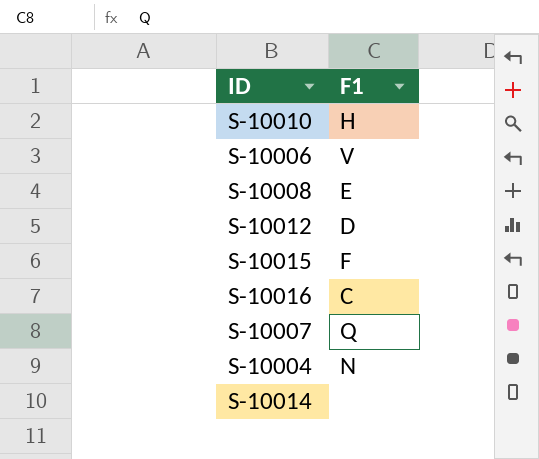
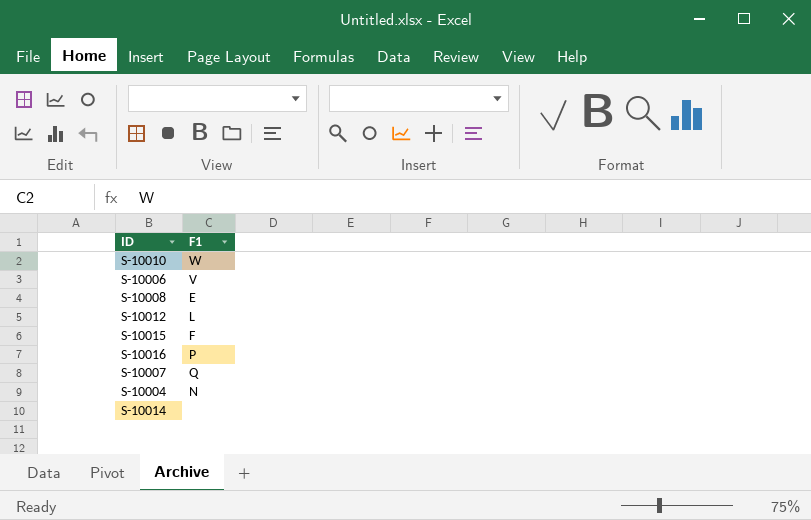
S-10010 | F1: H -> W
S-10012 | F1: D -> L
S-10016 | F1: C -> P

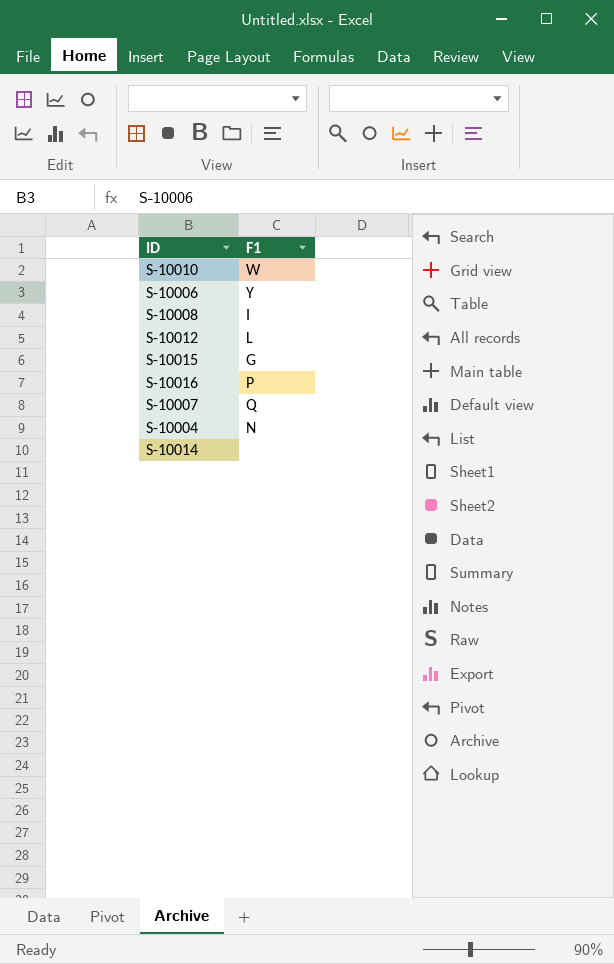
S-10006 | F1: V -> Y
S-10008 | F1: E -> I
S-10015 | F1: F -> G

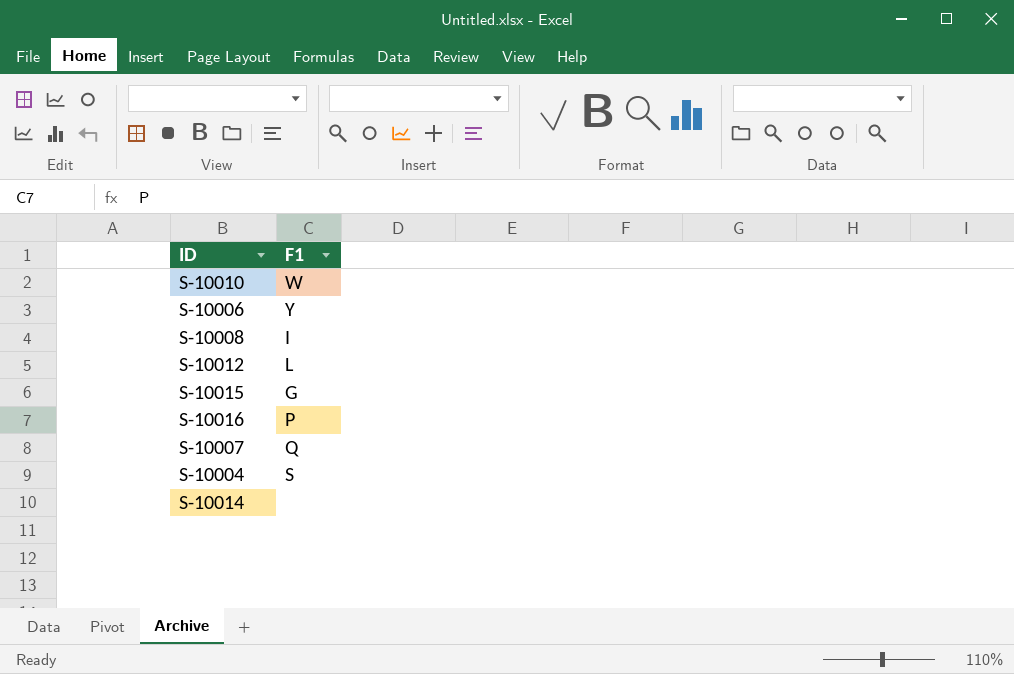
S-10004 | F1: N -> S

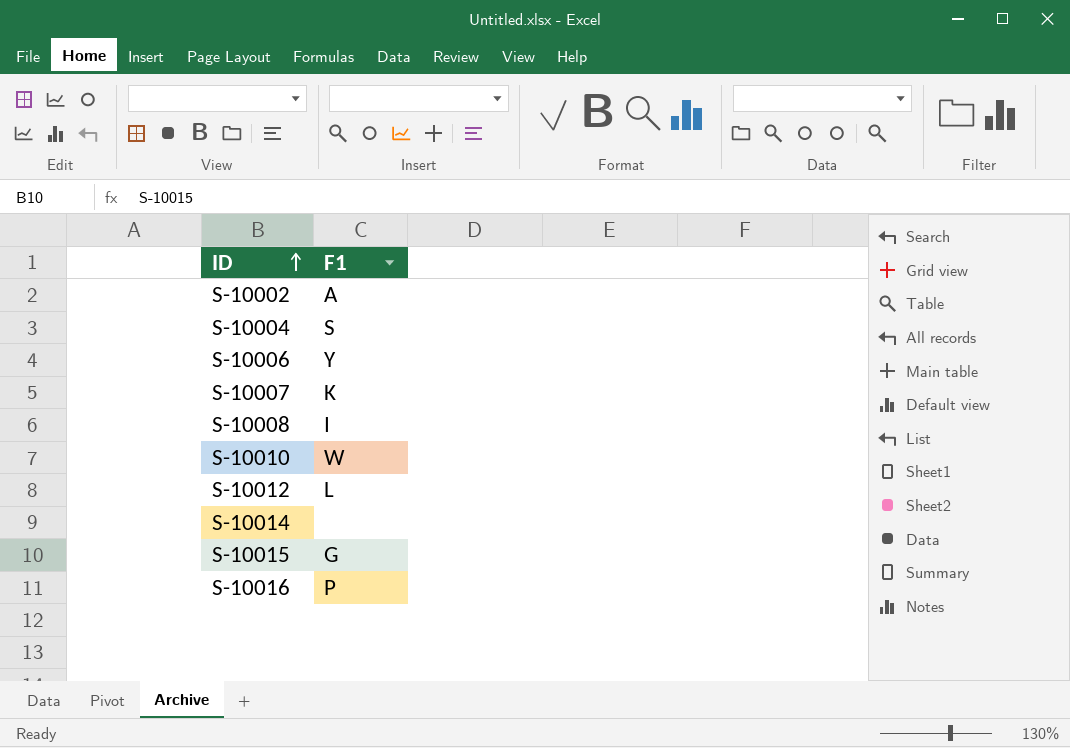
row order: none -> ID ascending
row S-10002: none -> A
S-10007 | F1: Q -> K

